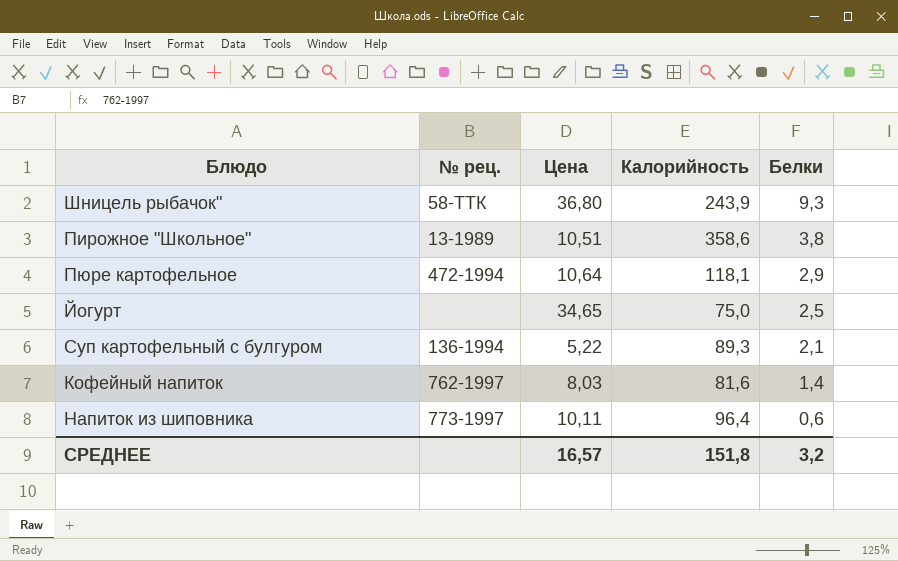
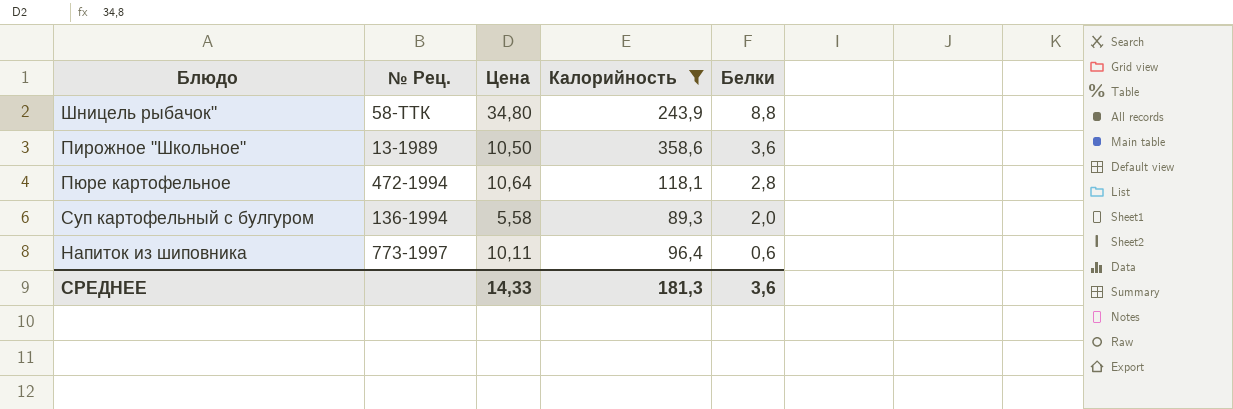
filter: none -> Калорийность >= 89,3
column name: № рец. -> № Рец.
Шницель рыбачок" | Цена: 36,80 -> 34,80
Шницель рыбачок" | Белки: 9,3 -> 8,8
Пирожное "Школьное" | Цена: 10,51 -> 10,50
Пирожное "Школьное" | Белки: 3,8 -> 3,6
Пюре картофельное | Белки: 2,9 -> 2,8
Суп картофельный с булгуром | Цена: 5,22 -> 5,58
Суп картофельный с булгуром | Белки: 2,1 -> 2,0
СРЕДНЕЕ | Цена: 16,57 -> 14,33
СРЕДНЕЕ | Калорийность: 151,8 -> 181,3
СРЕДНЕЕ | Белки: 3,2 -> 3,6

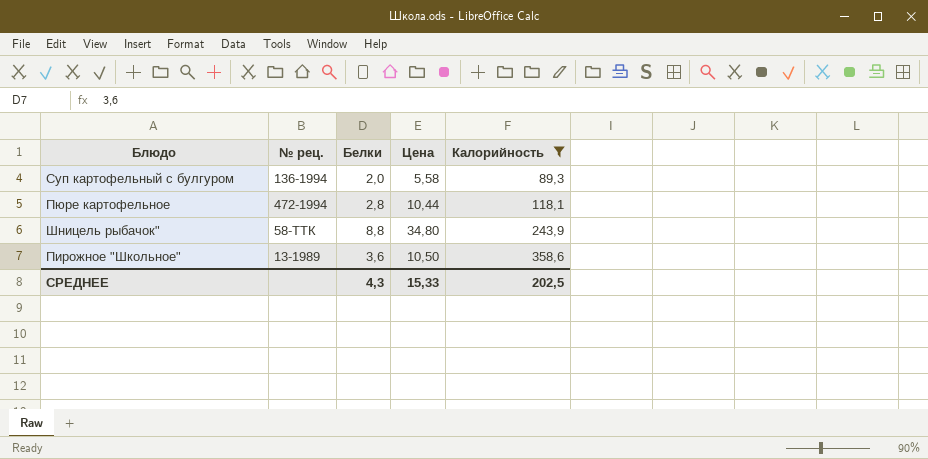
row order: Белки descending -> Калорийность ascending
column name: № Рец. -> № рец.
column Белки | position: 5 -> 3
row Напиток из шиповника: 773-1997 | 10,11 | 96,4 | 0,6 -> none
Пюре картофельное | Цена: 10,64 -> 10,44
СРЕДНЕЕ | Белки: 3,6 -> 4,3
СРЕДНЕЕ | Цена: 14,33 -> 15,33
СРЕДНЕЕ | Калорийность: 181,3 -> 202,5

